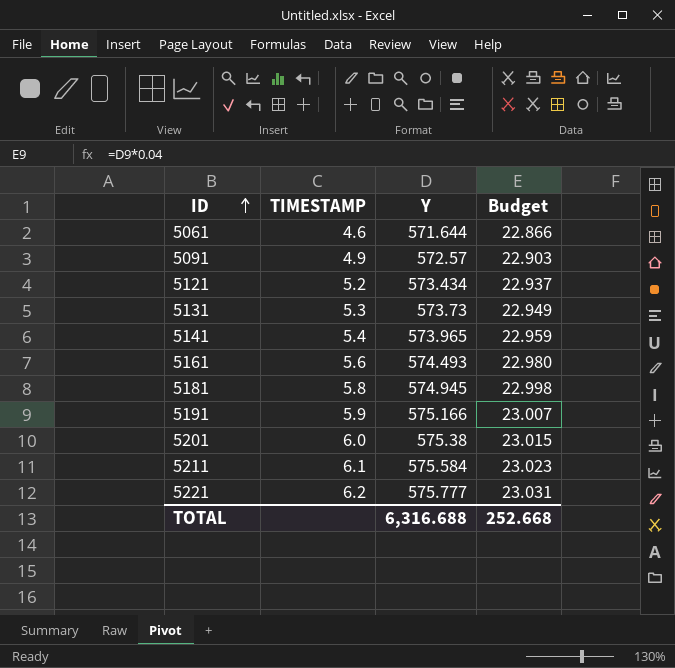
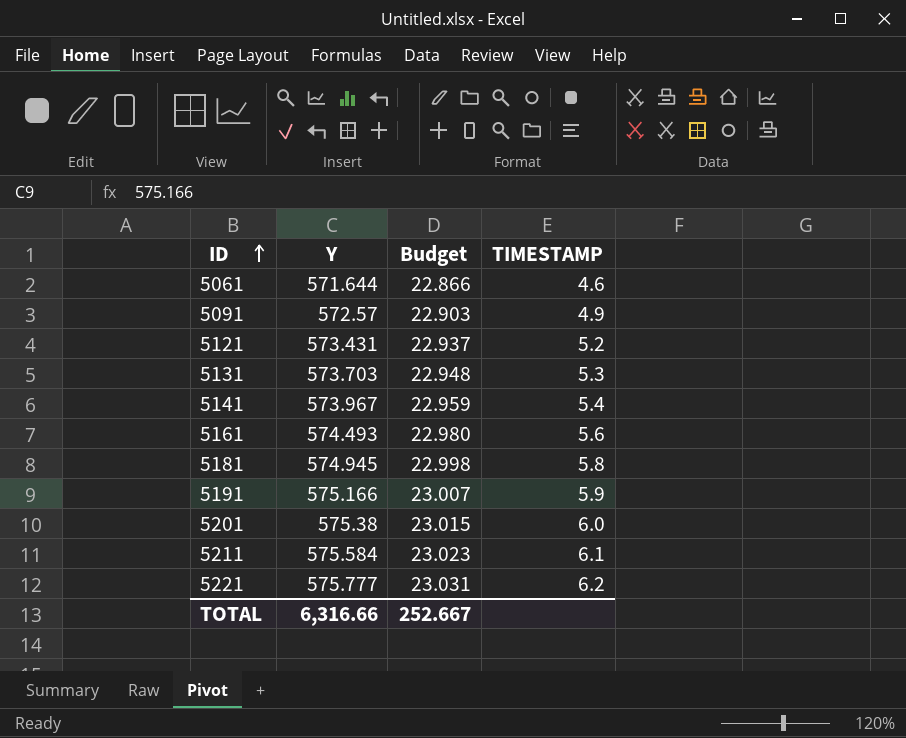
column TIMESTAMP | position: 2 -> 4
5121 | Y: 573.434 -> 573.431
5131 | Y: 573.73 -> 573.703
5131 | Budget: 22.949 -> 22.948
5141 | Y: 573.965 -> 573.967
TOTAL | Y: 6,316.688 -> 6,316.66
TOTAL | Budget: 252.668 -> 252.667

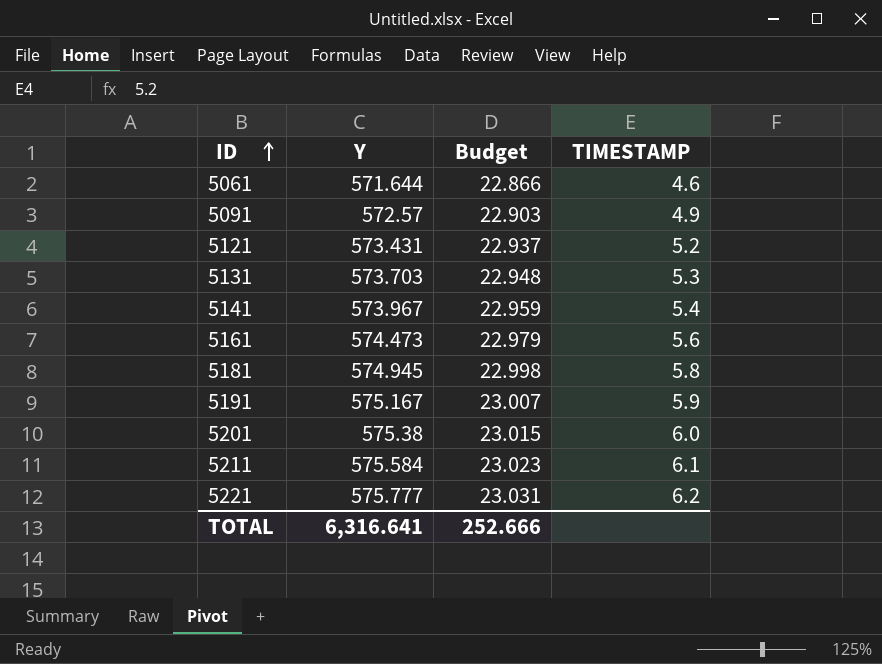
5161 | Y: 574.493 -> 574.473
5161 | Budget: 22.980 -> 22.979
5191 | Y: 575.166 -> 575.167
TOTAL | Y: 6,316.66 -> 6,316.641
TOTAL | Budget: 252.667 -> 252.666

